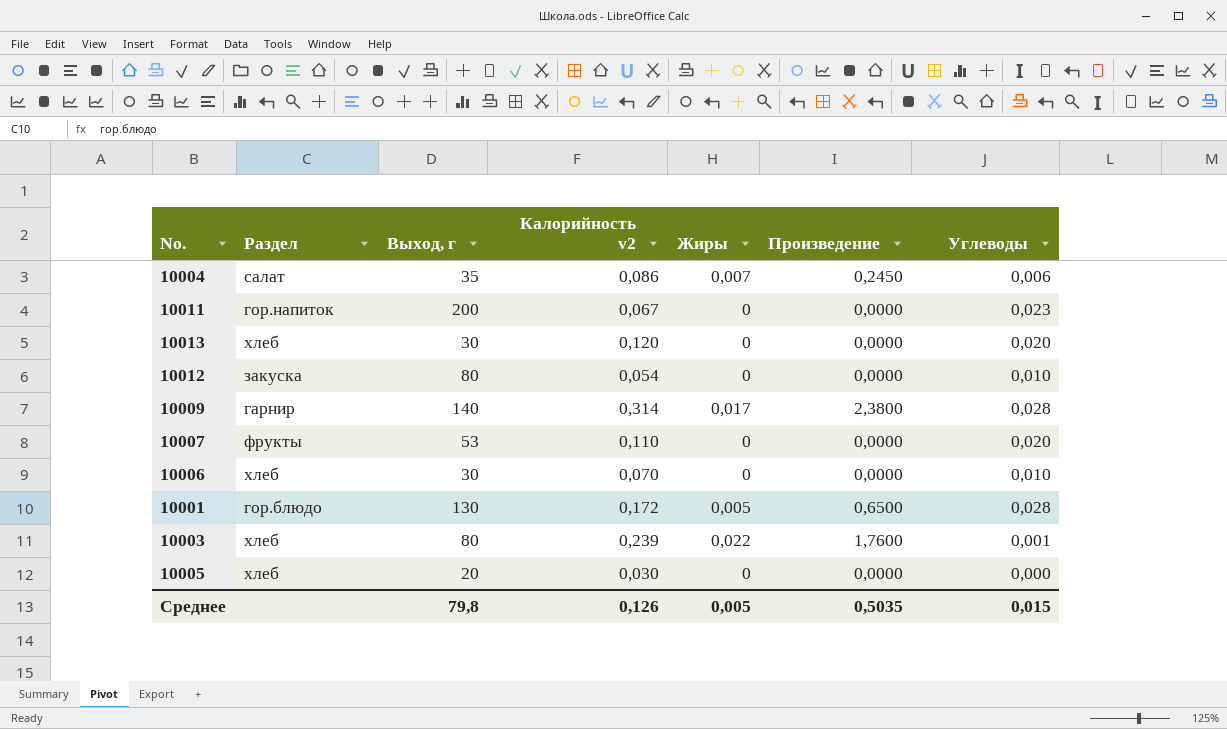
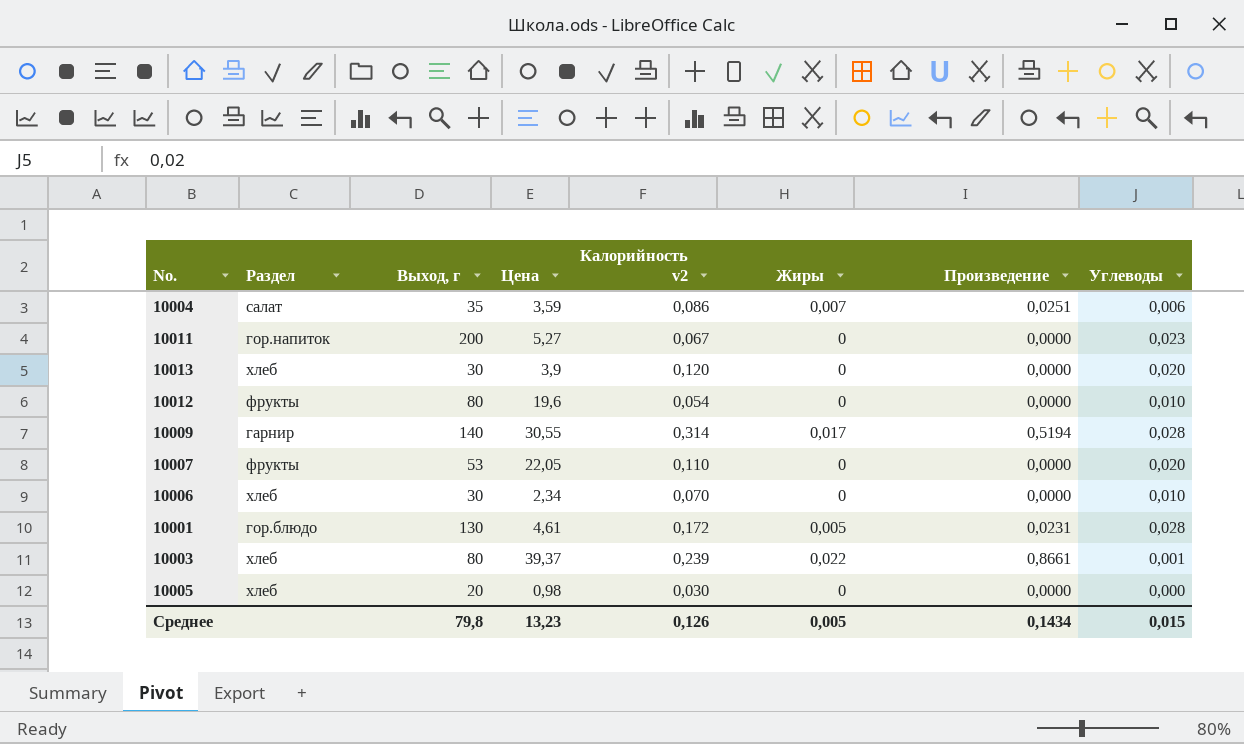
column Цена | position: none -> 4
column Произведение | formula: [Выход, г] * [Жиры] -> [Цена] * [Жиры]
10012 | Раздел: закуска -> фрукты
Среднее | Произведение: 0,5035 -> 0,1434

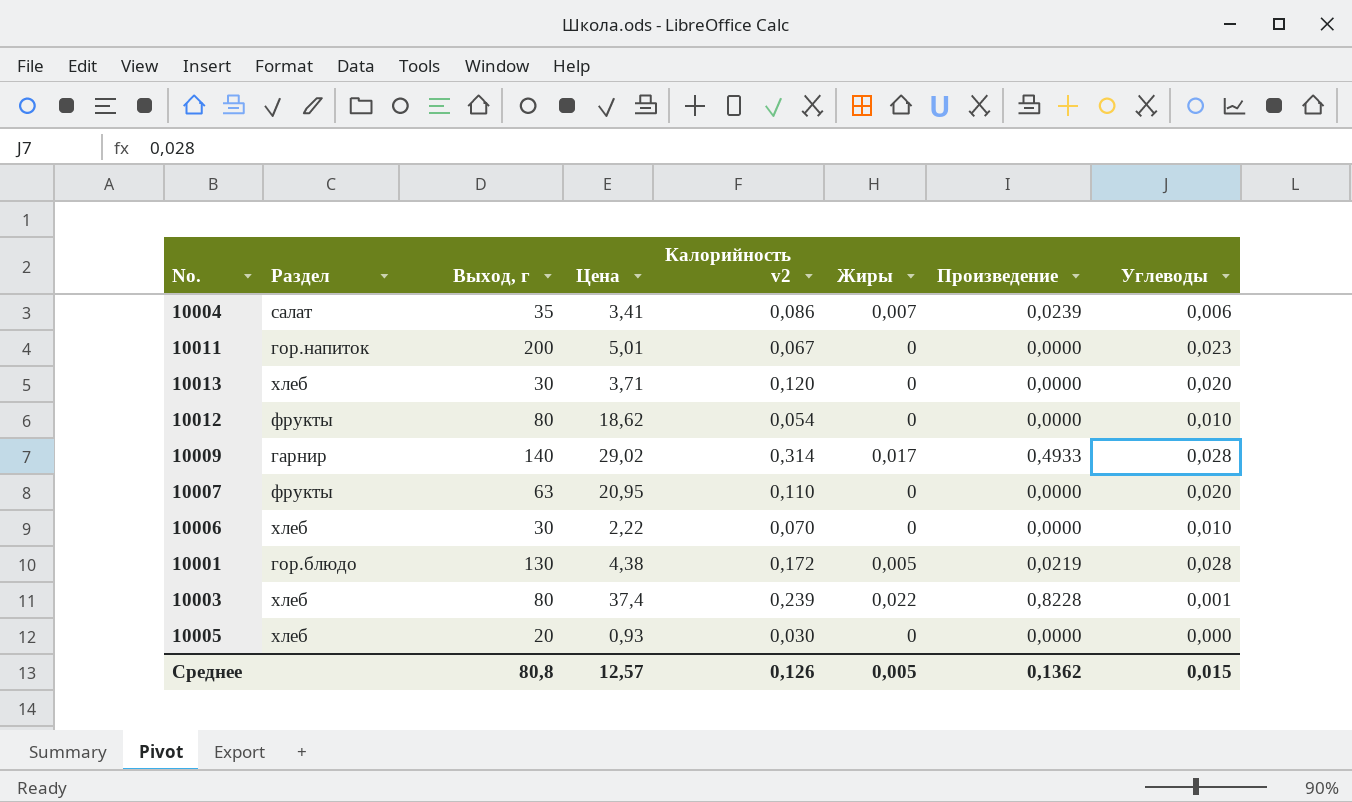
10004 | Цена: 3,59 -> 3,41
10004 | Произведение: 0,0251 -> 0,0239
10011 | Цена: 5,27 -> 5,01
10013 | Цена: 3,9 -> 3,71
10012 | Цена: 19,6 -> 18,62
10009 | Цена: 30,55 -> 29,02
10009 | Произведение: 0,5194 -> 0,4933
10007 | Выход, г: 53 -> 63
10007 | Цена: 22,05 -> 20,95
10006 | Цена: 2,34 -> 2,22
10001 | Цена: 4,61 -> 4,38
10001 | Произведение: 0,0231 -> 0,0219
10003 | Цена: 39,37 -> 37,4
10003 | Произведение: 0,8661 -> 0,8228
10005 | Цена: 0,98 -> 0,93
Среднее | Выход, г: 79,8 -> 80,8
Среднее | Цена: 13,23 -> 12,57
Среднее | Произведение: 0,1434 -> 0,1362

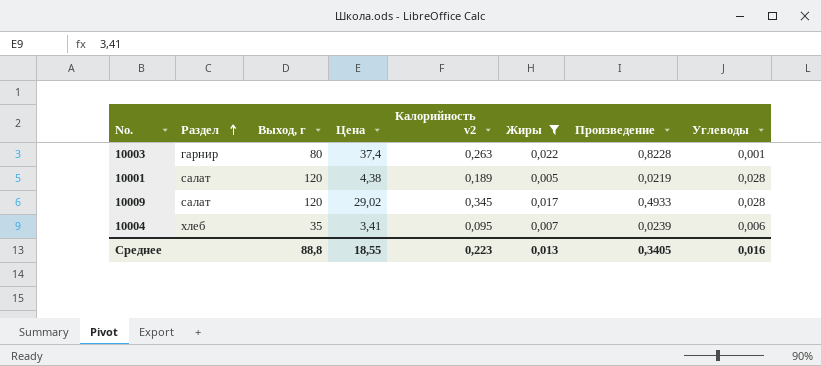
filter: none -> Жиры != 0
row order: none -> Раздел ascending
10003 | Раздел: хлеб -> гарнир
10003 | Калорийность v2: 0,239 -> 0,263
10001 | Раздел: гор.блюдо -> салат
10001 | Выход, г: 130 -> 120
10001 | Калорийность v2: 0,172 -> 0,189
10009 | Раздел: гарнир -> салат
10009 | Выход, г: 140 -> 120
10009 | Калорийность v2: 0,314 -> 0,345
10004 | Раздел: салат -> хлеб
10004 | Калорийность v2: 0,086 -> 0,095
Среднее | Выход, г: 80,8 -> 88,8
Среднее | Цена: 12,57 -> 18,55
Среднее | Калорийность v2: 0,126 -> 0,223
Среднее | Жиры: 0,005 -> 0,013
Среднее | Произведение: 0,1362 -> 0,3405
Среднее | Углеводы: 0,015 -> 0,016

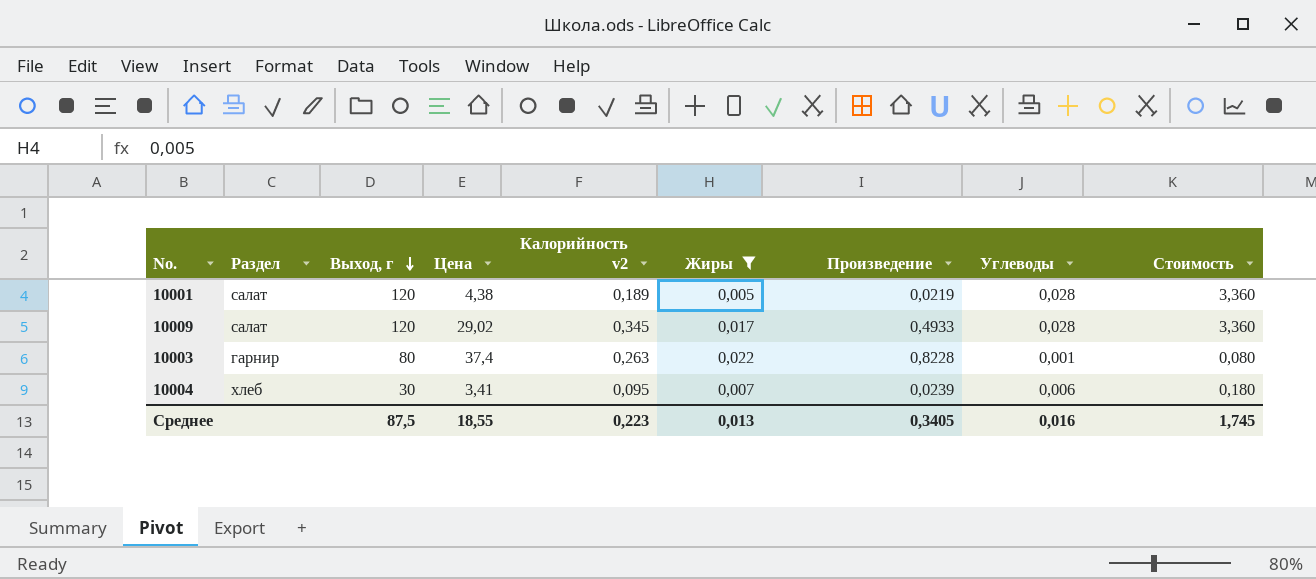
row order: Раздел ascending -> Выход, г descending
column Стоимость | formula: none -> [Выход, г] * [Углеводы]
10004 | Выход, г: 35 -> 30
Среднее | Выход, г: 88,8 -> 87,5

